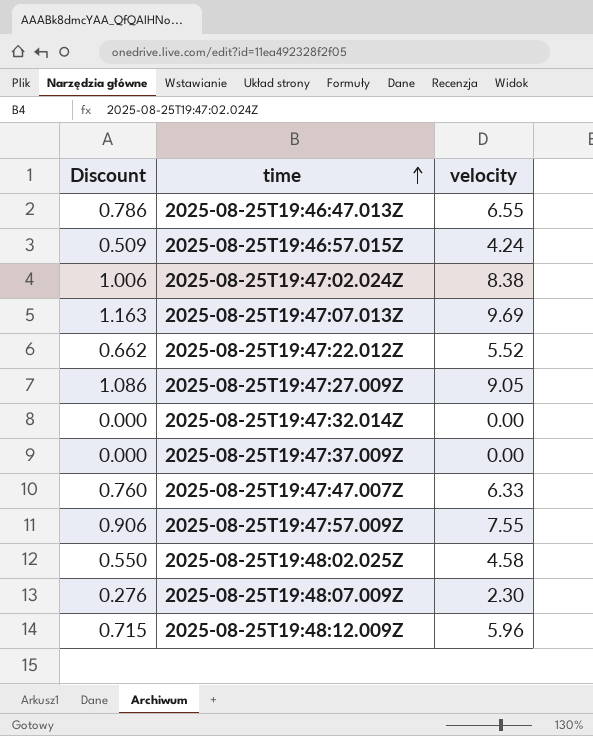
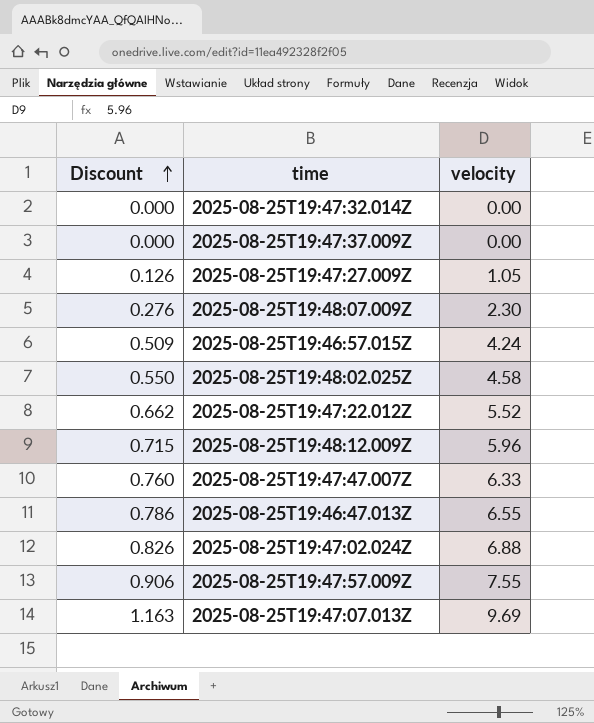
row order: time ascending -> Discount ascending
2025-08-25T19:47:27.009Z | Discount: 1.086 -> 0.126
2025-08-25T19:47:27.009Z | velocity: 9.05 -> 1.05
2025-08-25T19:47:02.024Z | Discount: 1.006 -> 0.826
2025-08-25T19:47:02.024Z | velocity: 8.38 -> 6.88

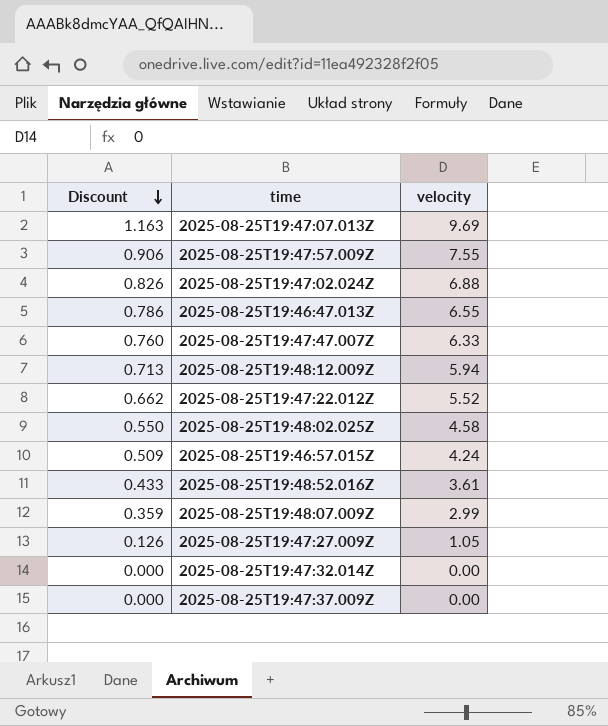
row order: Discount ascending -> Discount descending
2025-08-25T19:48:12.009Z | Discount: 0.715 -> 0.713
2025-08-25T19:48:12.009Z | velocity: 5.96 -> 5.94
row 2025-08-25T19:48:52.016Z: none -> 0.433 | 3.61
2025-08-25T19:48:07.009Z | Discount: 0.276 -> 0.359
2025-08-25T19:48:07.009Z | velocity: 2.30 -> 2.99

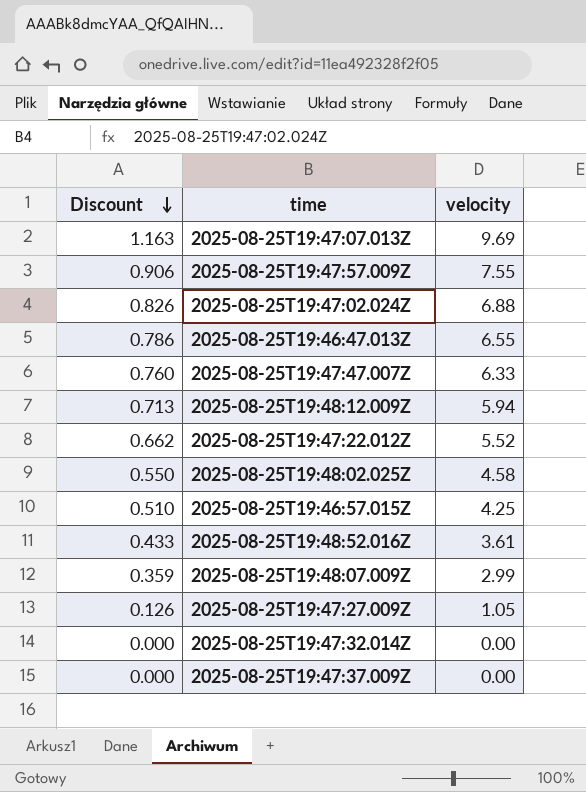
2025-08-25T19:46:57.015Z | Discount: 0.509 -> 0.510
2025-08-25T19:46:57.015Z | velocity: 4.24 -> 4.25

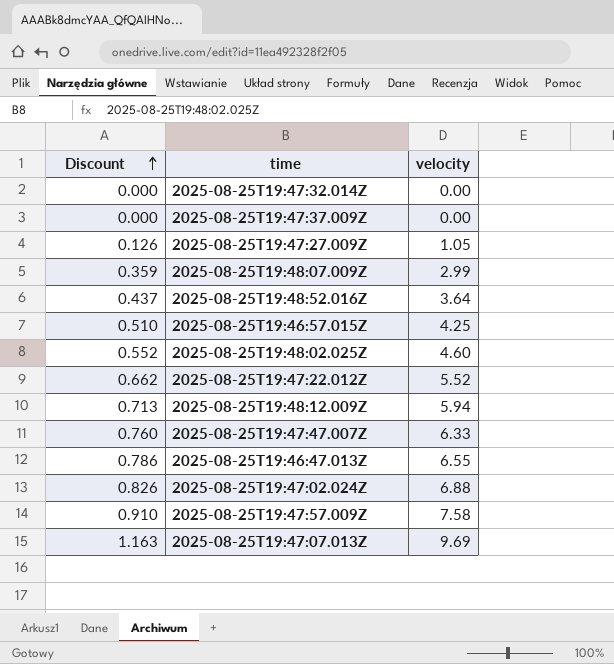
row order: Discount descending -> Discount ascending
2025-08-25T19:48:52.016Z | Discount: 0.433 -> 0.437
2025-08-25T19:48:52.016Z | velocity: 3.61 -> 3.64
2025-08-25T19:48:02.025Z | Discount: 0.550 -> 0.552
2025-08-25T19:48:02.025Z | velocity: 4.58 -> 4.60
2025-08-25T19:47:57.009Z | Discount: 0.906 -> 0.910
2025-08-25T19:47:57.009Z | velocity: 7.55 -> 7.58

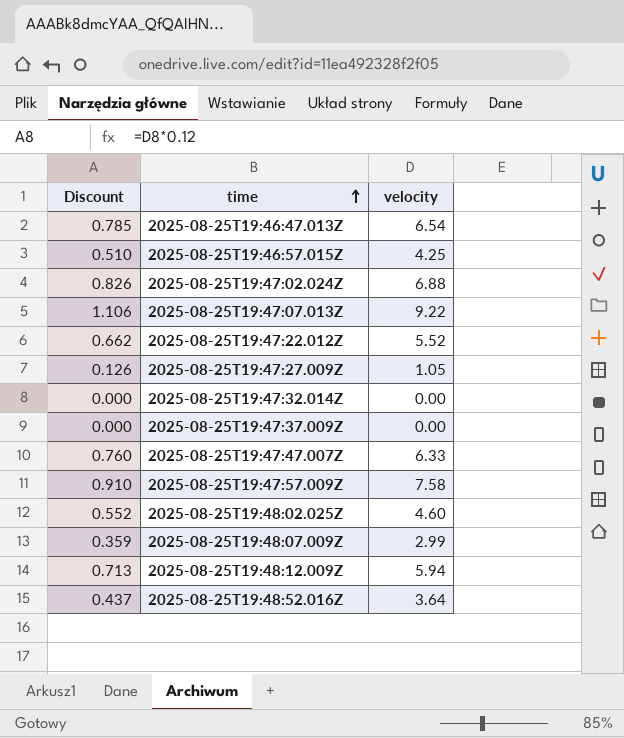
row order: Discount ascending -> time ascending
2025-08-25T19:46:47.013Z | Discount: 0.786 -> 0.785
2025-08-25T19:46:47.013Z | velocity: 6.55 -> 6.54
2025-08-25T19:47:07.013Z | Discount: 1.163 -> 1.106
2025-08-25T19:47:07.013Z | velocity: 9.69 -> 9.22

